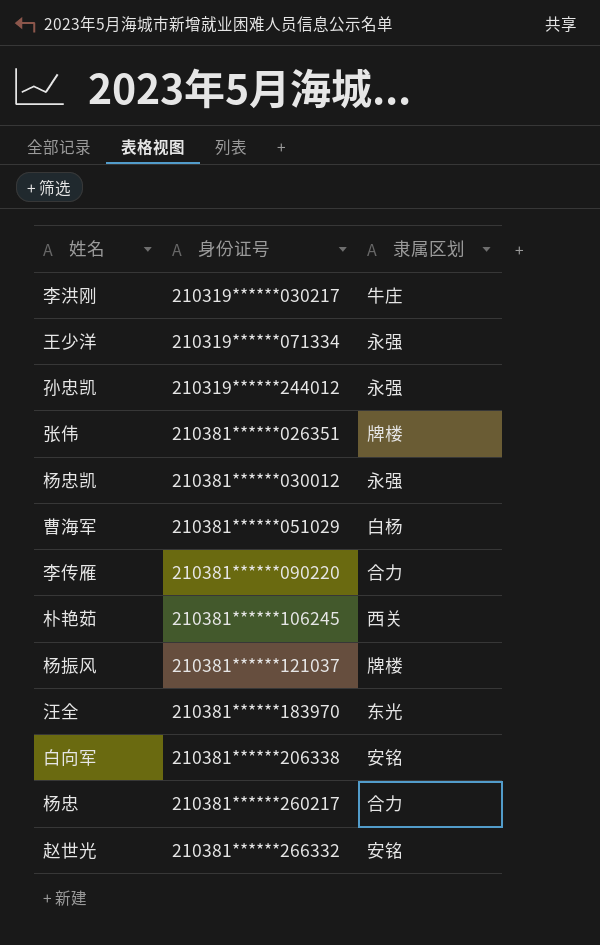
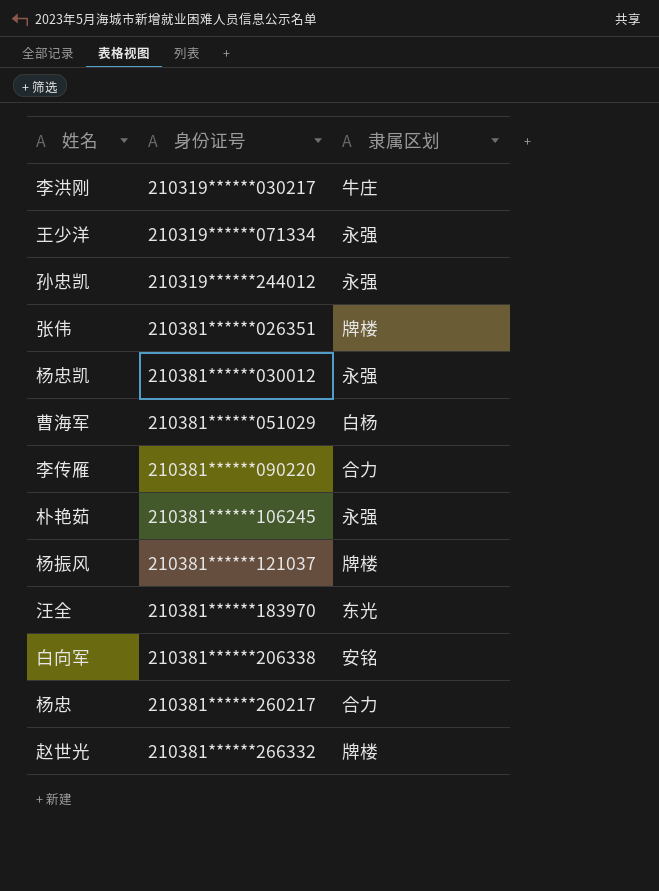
朴艳茹 | 隶属区划: 西关 -> 永强
赵世光 | 隶属区划: 安铭 -> 牌楼

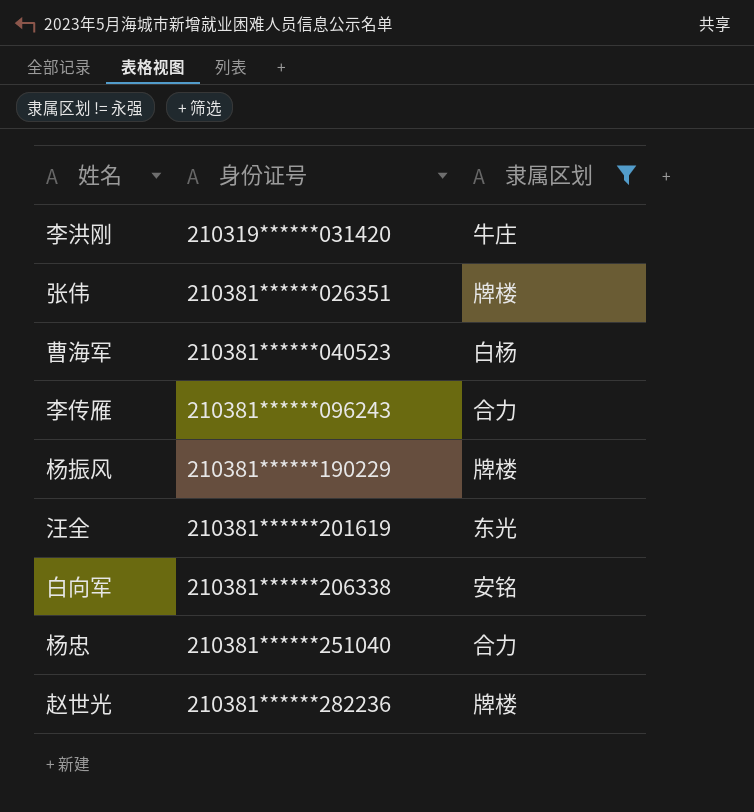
filter: none -> 隶属区划 != 永强
李洪刚 | 身份证号: 210319******030217 -> 210319******031420
曹海军 | 身份证号: 210381******051029 -> 210381******040523
李传雁 | 身份证号: 210381******090220 -> 210381******096243
杨振风 | 身份证号: 210381******121037 -> 210381******190229
汪全 | 身份证号: 210381******183970 -> 210381******201619
杨忠 | 身份证号: 210381******260217 -> 210381******251040
赵世光 | 身份证号: 210381******266332 -> 210381******282236

